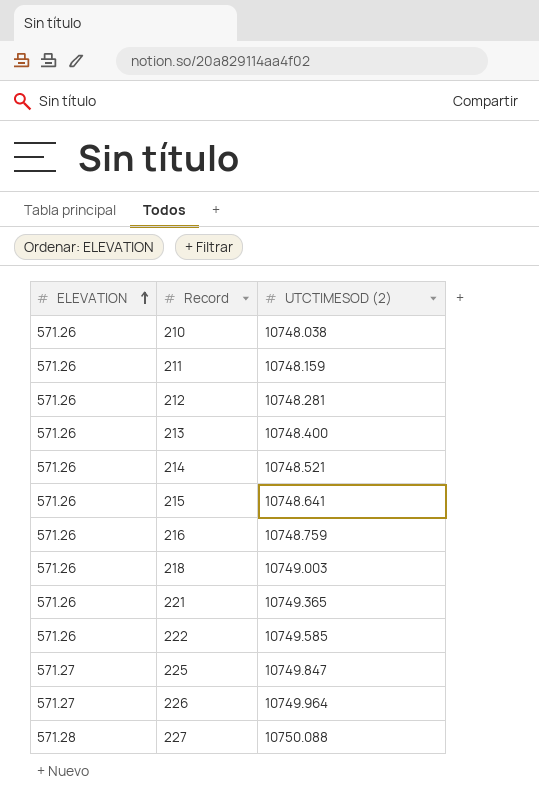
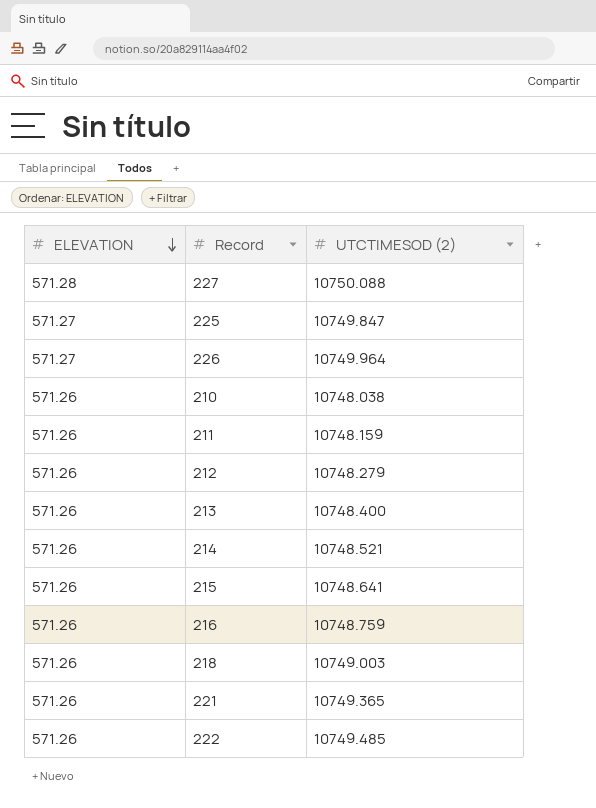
row order: ELEVATION ascending -> ELEVATION descending
212 | UTCTIMESOD (2): 10748.281 -> 10748.279
222 | UTCTIMESOD (2): 10749.585 -> 10749.485

